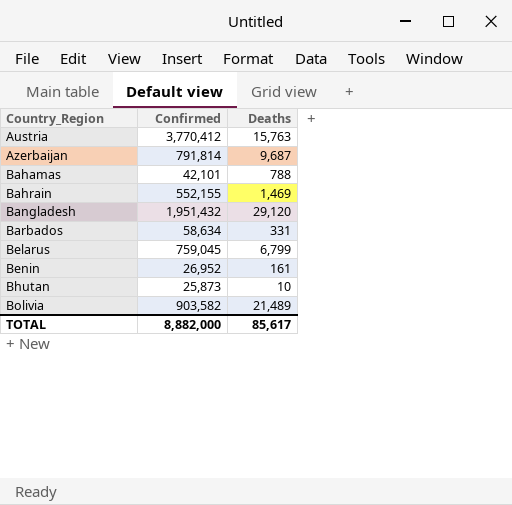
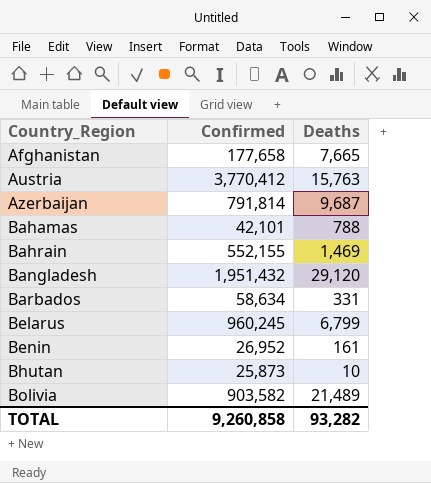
row Afghanistan: none -> 177,658 | 7,665
Belarus | Confirmed: 759,045 -> 960,245
TOTAL | Confirmed: 8,882,000 -> 9,260,858
TOTAL | Deaths: 85,617 -> 93,282

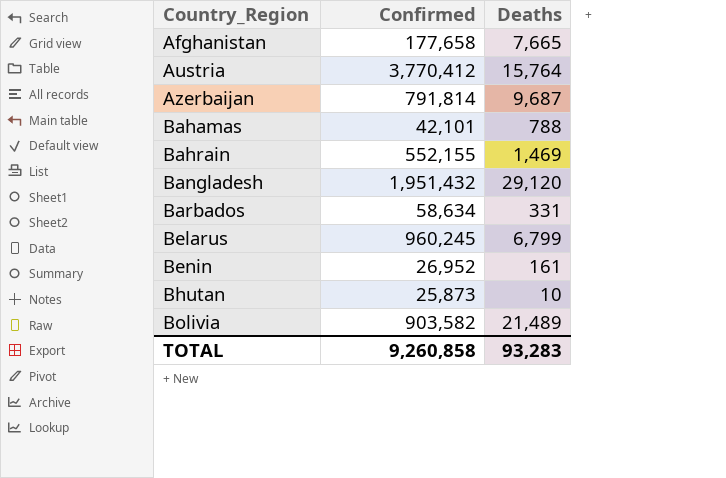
Austria | Deaths: 15,763 -> 15,764
TOTAL | Deaths: 93,282 -> 93,283

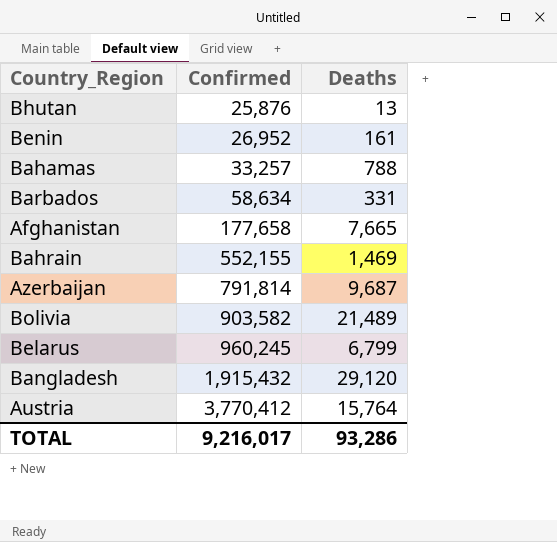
row order: Country_Region ascending -> Confirmed ascending
Bhutan | Confirmed: 25,873 -> 25,876
Bhutan | Deaths: 10 -> 13
Bahamas | Confirmed: 42,101 -> 33,257
Bangladesh | Confirmed: 1,951,432 -> 1,915,432
TOTAL | Confirmed: 9,260,858 -> 9,216,017
TOTAL | Deaths: 93,283 -> 93,286

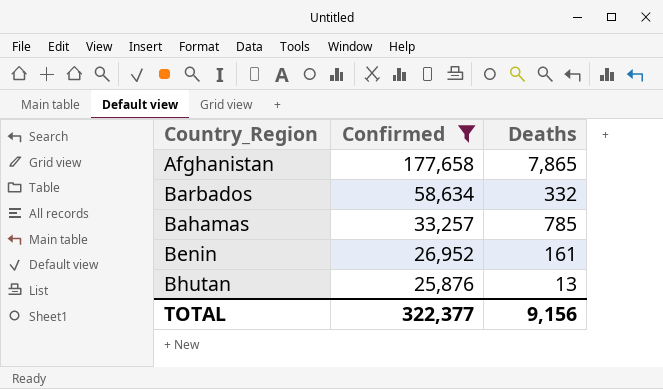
filter: none -> Confirmed <= 177,658
row order: Confirmed ascending -> Confirmed descending
Afghanistan | Deaths: 7,665 -> 7,865
Barbados | Deaths: 331 -> 332
Bahamas | Deaths: 788 -> 785
TOTAL | Confirmed: 9,216,017 -> 322,377
TOTAL | Deaths: 93,286 -> 9,156

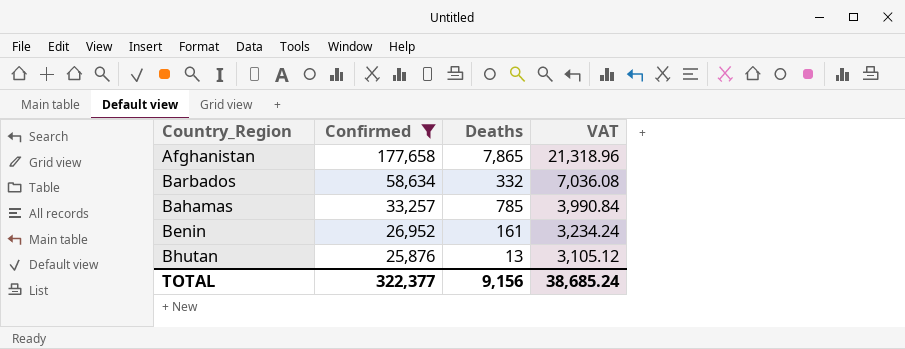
column VAT | formula: none -> [Confirmed] * 0.12

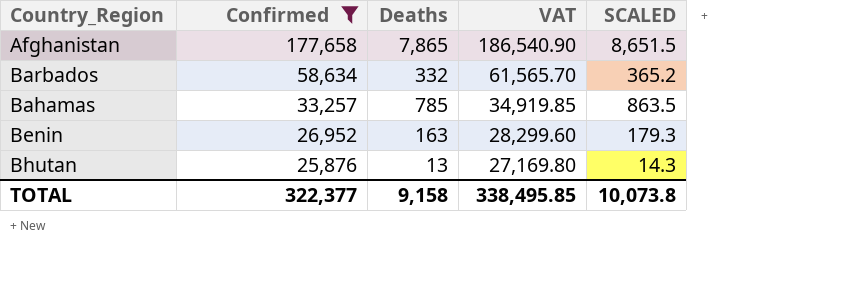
column VAT | formula: [Confirmed] * 0.12 -> [Confirmed] * 1.05
column SCALED | formula: none -> [Deaths] * 1.1
Benin | Deaths: 161 -> 163
TOTAL | Deaths: 9,156 -> 9,158
TOTAL | VAT: 38,685.24 -> 338,495.85

